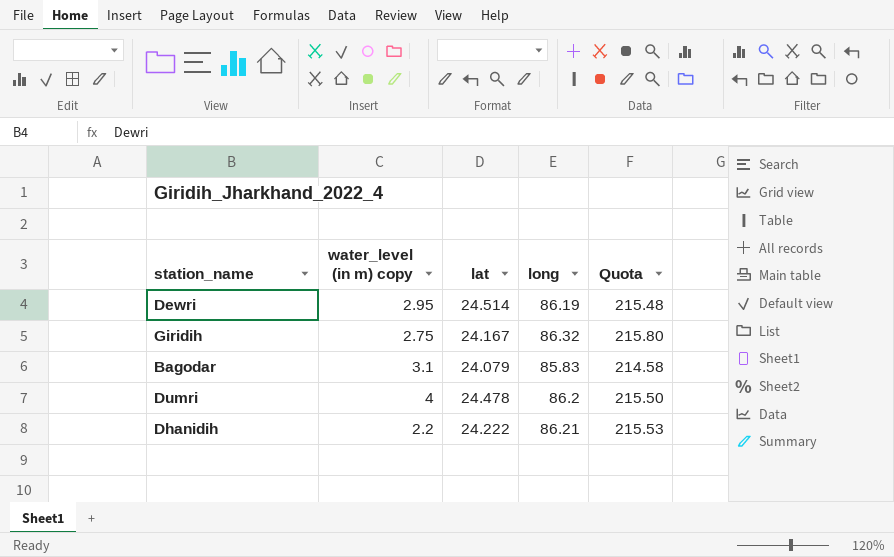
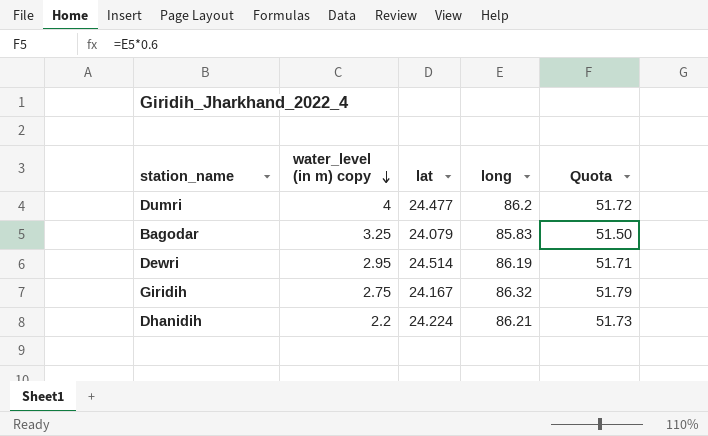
row order: none -> water_level (in m) copy descending
column Quota | formula: [long] * 2.5 -> [long] * 0.6
Dumri | lat: 24.478 -> 24.477
Bagodar | water_level (in m) copy: 3.1 -> 3.25
Dhanidih | lat: 24.222 -> 24.224

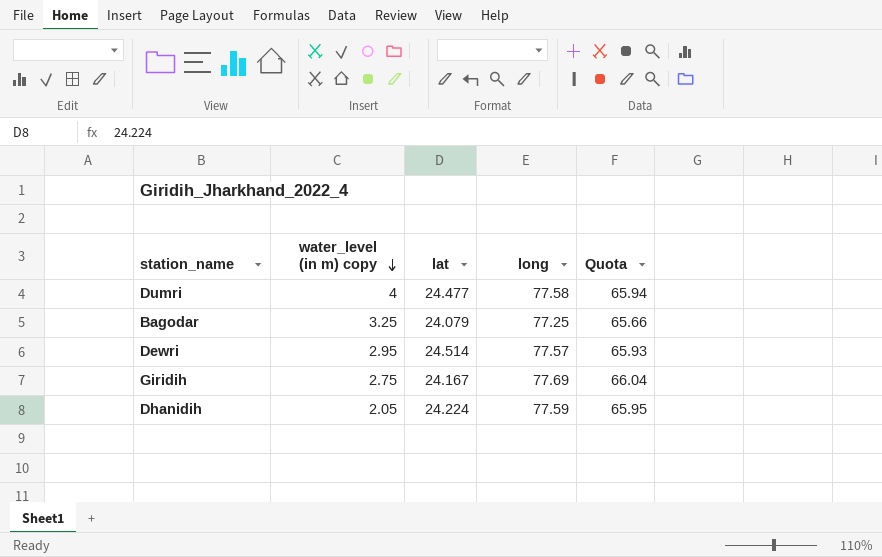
column Quota | formula: [long] * 0.6 -> [long] * 0.85
Dumri | long: 86.2 -> 77.58
Bagodar | long: 85.83 -> 77.25
Dewri | long: 86.19 -> 77.57
Giridih | long: 86.32 -> 77.69
Dhanidih | water_level (in m) copy: 2.2 -> 2.05
Dhanidih | long: 86.21 -> 77.59

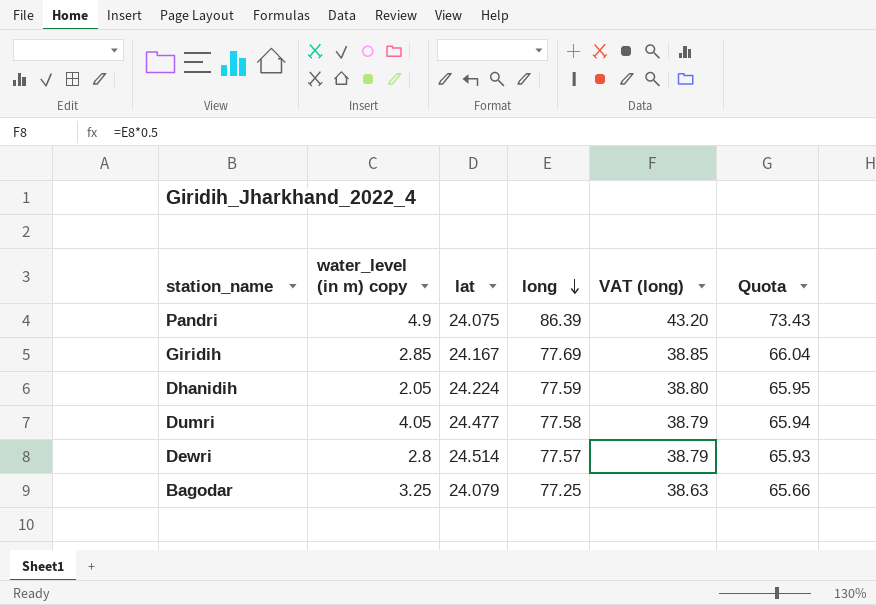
row order: water_level (in m) copy descending -> long descending
column VAT (long) | formula: none -> [long] * 0.5
row Pandri: none -> 4.9 | 24.075 | 86.39 | 43.20 | 73.43
Giridih | water_level (in m) copy: 2.75 -> 2.85
Dumri | water_level (in m) copy: 4 -> 4.05
Dewri | water_level (in m) copy: 2.95 -> 2.8

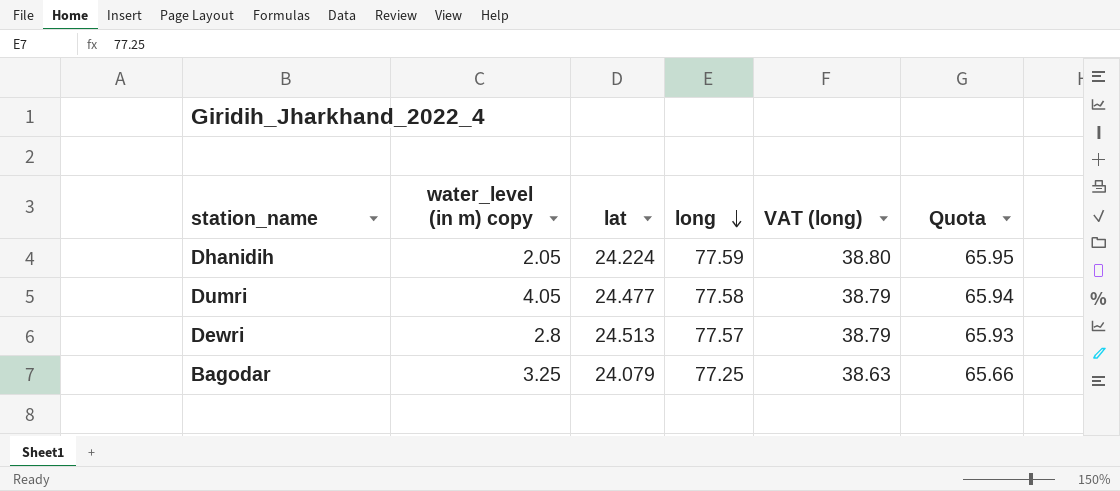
row Pandri: 4.9 | 24.075 | 86.39 | 43.20 | 73.43 -> none
row Giridih: 2.85 | 24.167 | 77.69 | 38.85 | 66.04 -> none
Dewri | lat: 24.514 -> 24.513

